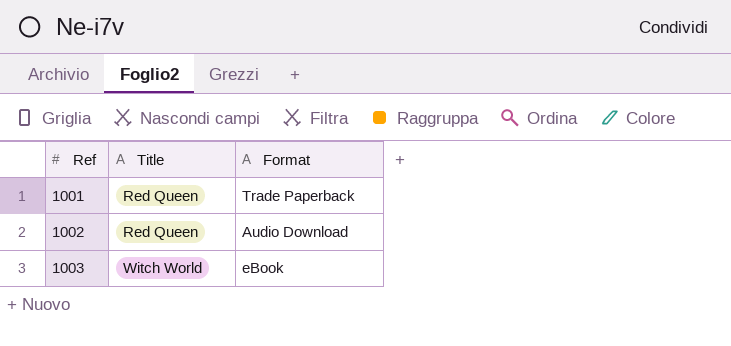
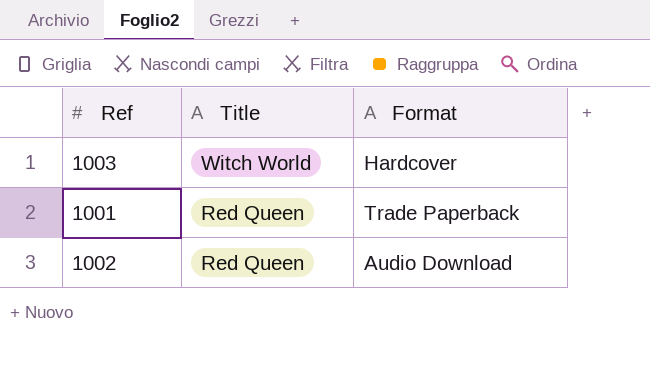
row order: Ref ascending -> Title descending
1003 | Format: eBook -> Hardcover

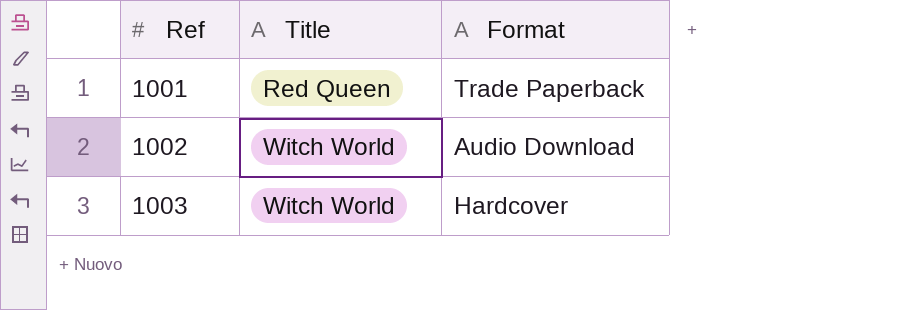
row order: Title descending -> Ref ascending
1002 | Title: Red Queen -> Witch World

